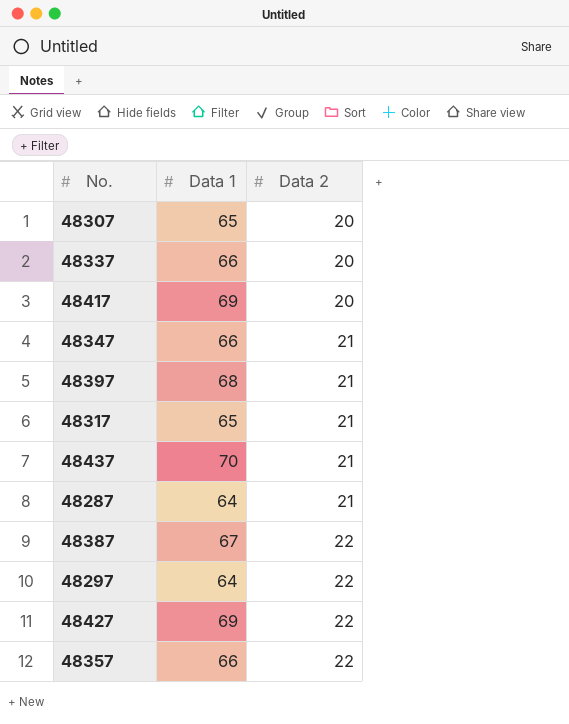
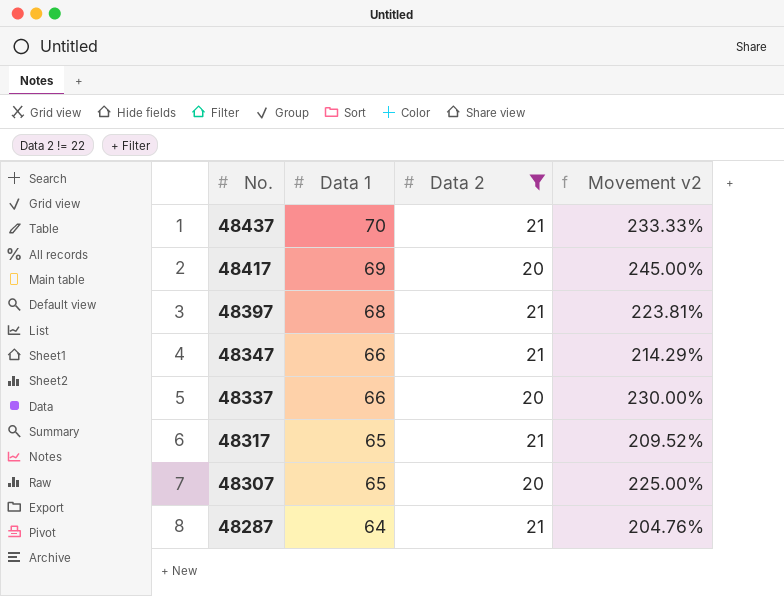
filter: none -> Data 2 != 22
row order: Data 2 ascending -> No. descending
column Movement v2 | formula: none -> ([Data 1] - [Data 2]) / [Data 2]

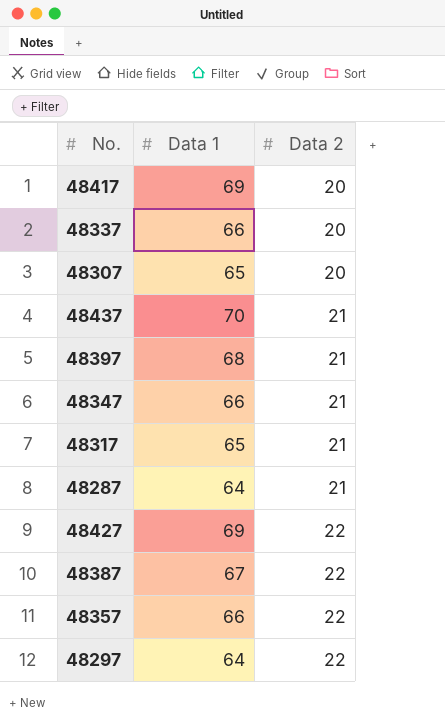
filter: Data 2 != 22 -> none
row order: No. descending -> Data 2 ascending
column Movement v2 | formula: ([Data 1] - [Data 2]) / [Data 2] -> none

